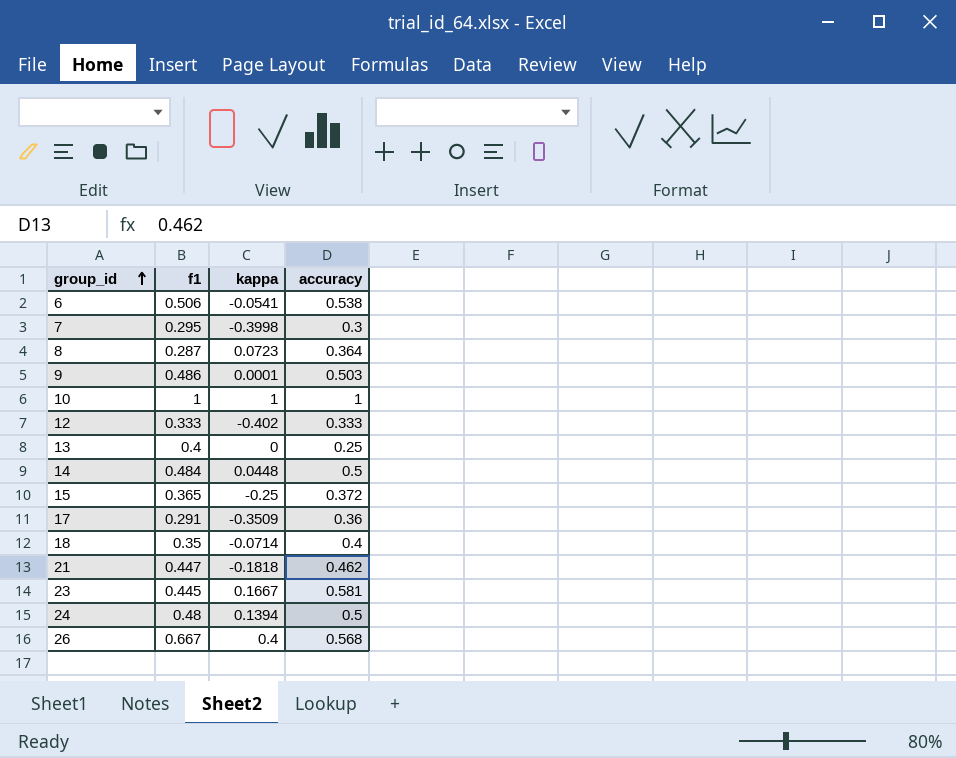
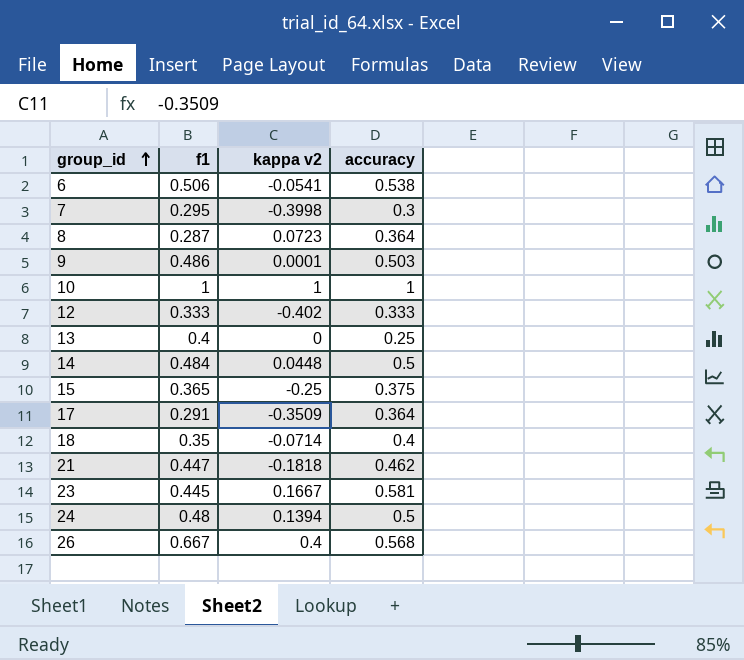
column name: kappa -> kappa v2
15 | accuracy: 0.372 -> 0.375
17 | accuracy: 0.36 -> 0.364

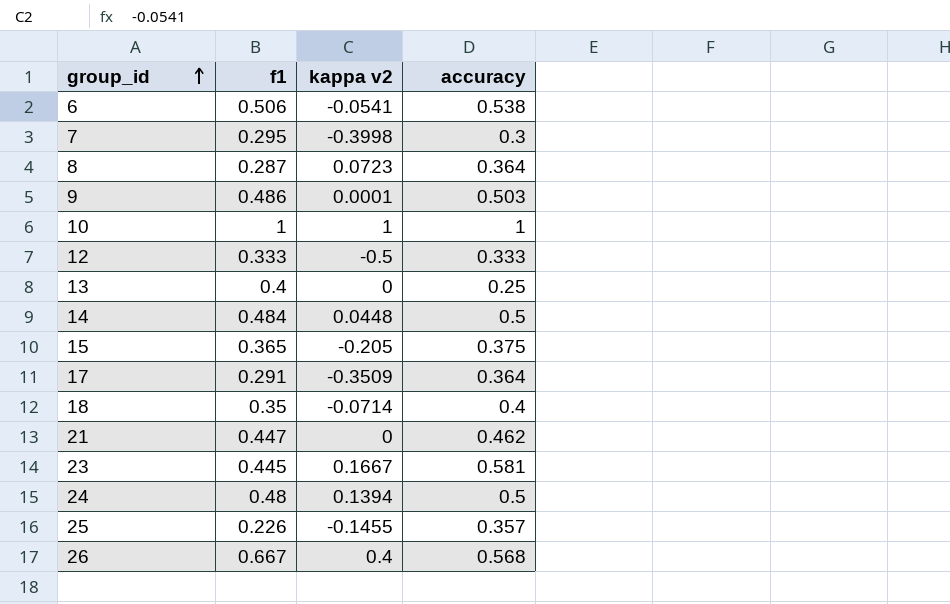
12 | kappa v2: -0.402 -> -0.5
15 | kappa v2: -0.25 -> -0.205
21 | kappa v2: -0.1818 -> 0
row 25: none -> 0.226 | -0.1455 | 0.357

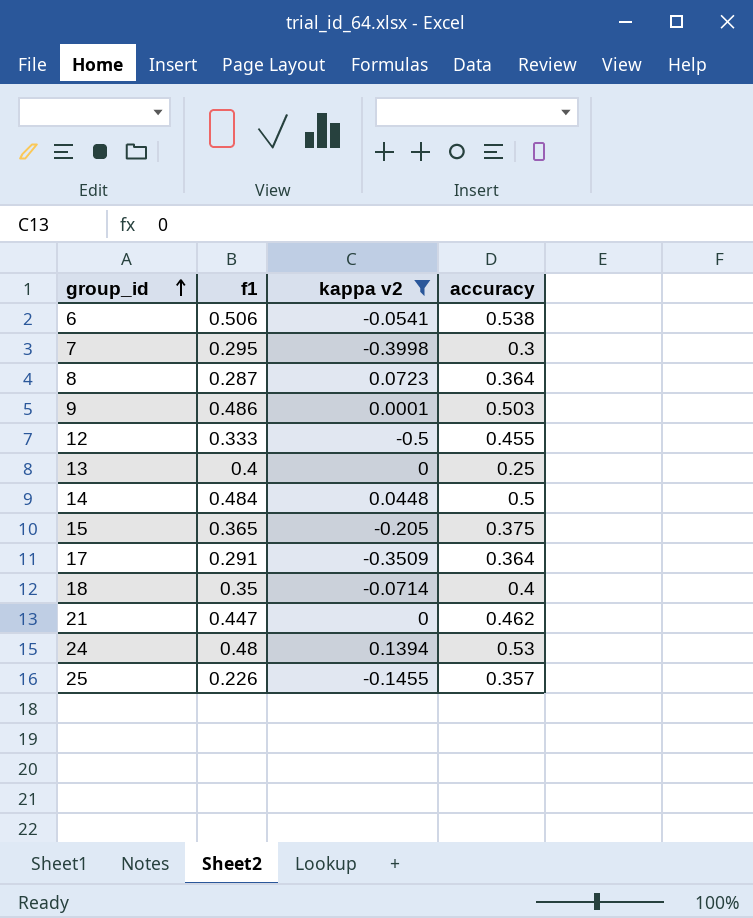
filter: none -> kappa v2 <= 0.1394
12 | accuracy: 0.333 -> 0.455
24 | accuracy: 0.5 -> 0.53

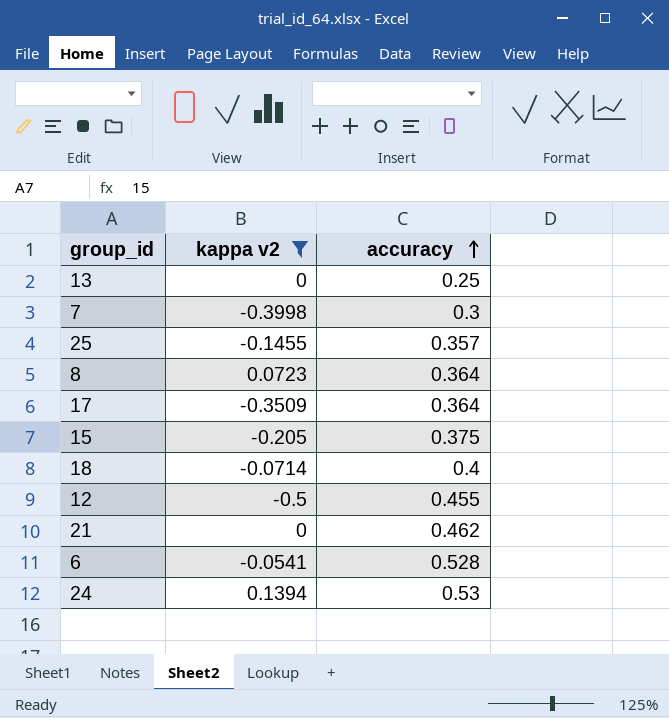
row order: group_id ascending -> accuracy ascending
column f1 | position: 2 -> none
row 9: 0.486 | 0.0001 | 0.503 -> none
row 14: 0.484 | 0.0448 | 0.5 -> none
6 | accuracy: 0.538 -> 0.528

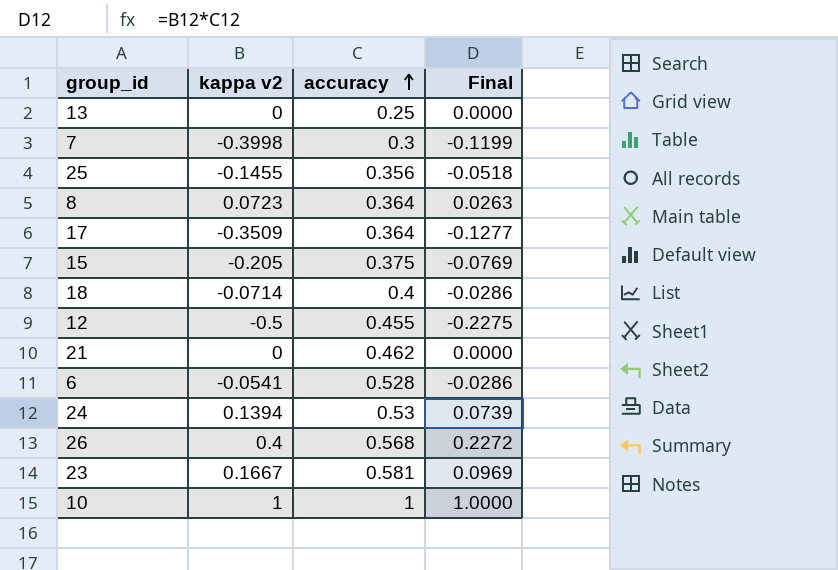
filter: kappa v2 <= 0.1394 -> none
column Final | formula: none -> [kappa v2] * [accuracy]
25 | accuracy: 0.357 -> 0.356

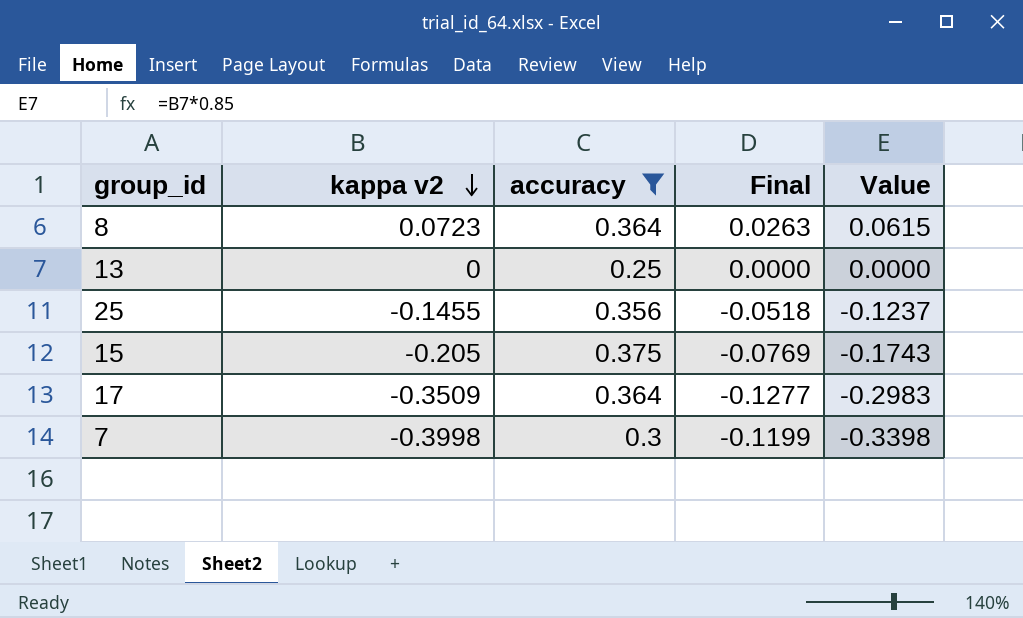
filter: none -> accuracy <= 0.375
row order: accuracy ascending -> kappa v2 descending
column Value | formula: none -> [kappa v2] * 0.85

